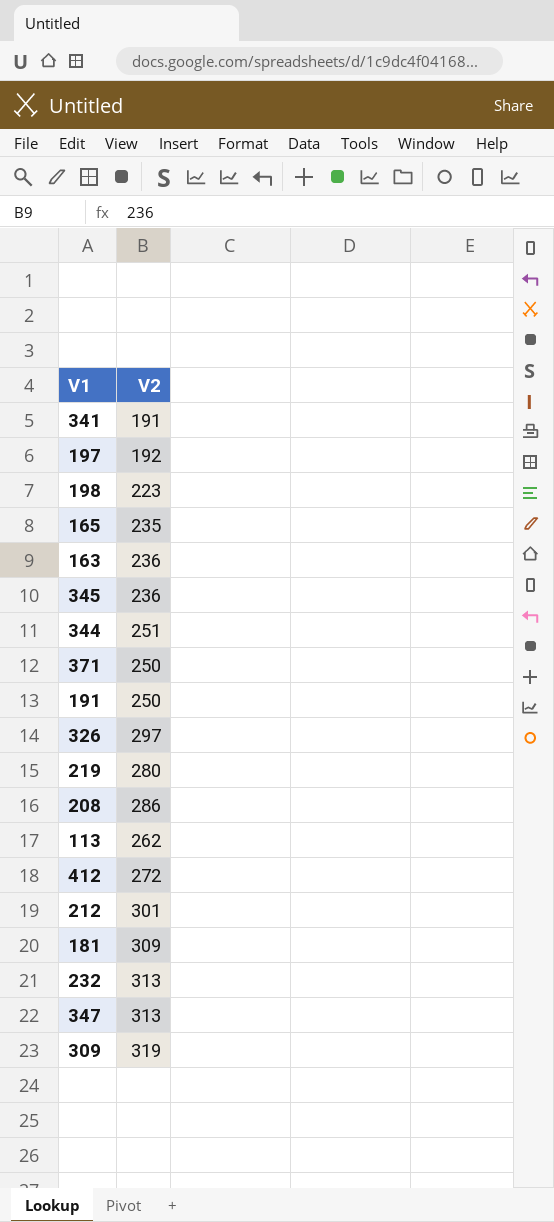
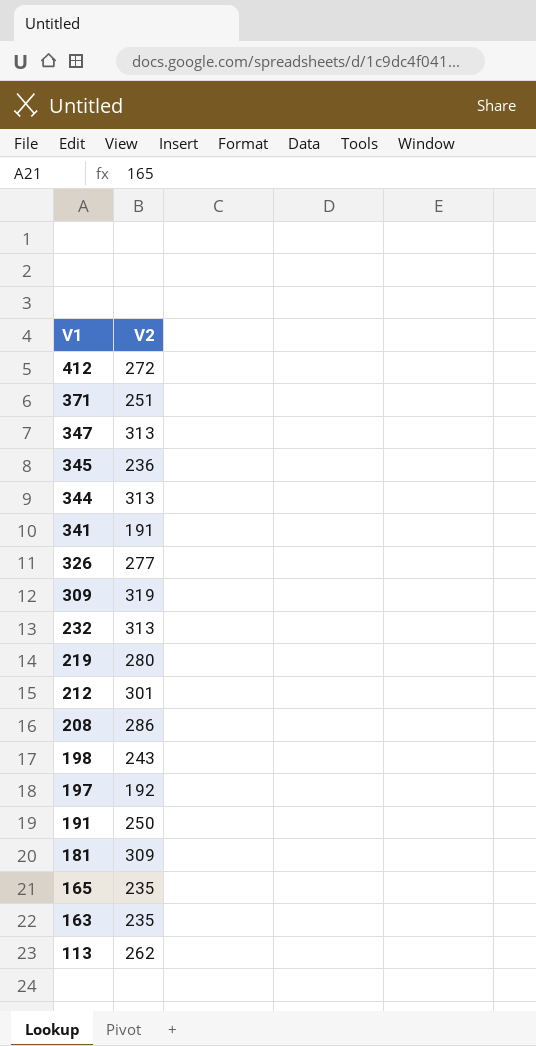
row order: none -> V1 descending
371 | V2: 250 -> 251
344 | V2: 251 -> 313
326 | V2: 297 -> 277
198 | V2: 223 -> 243
163 | V2: 236 -> 235

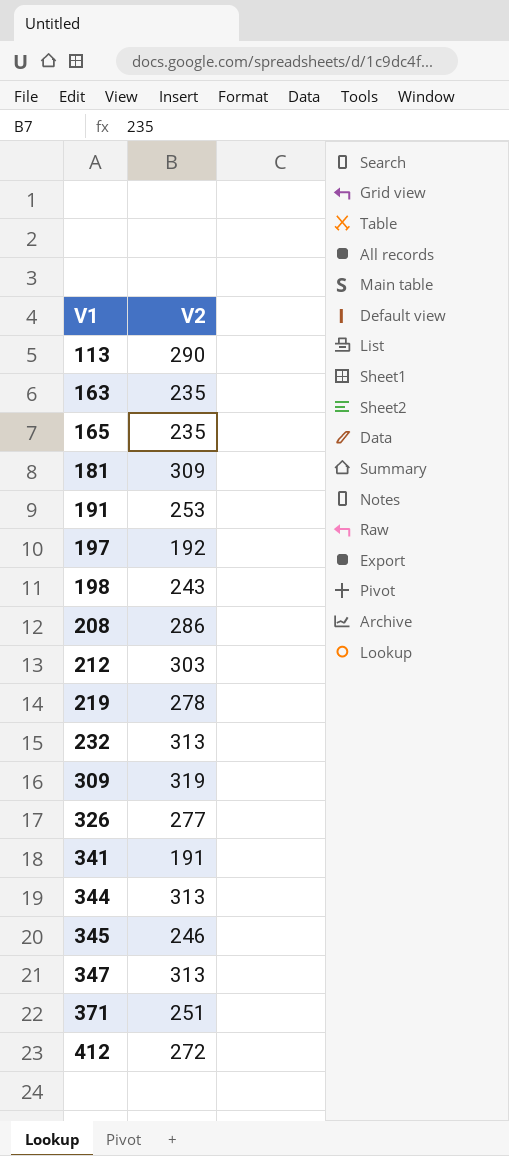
row order: V1 descending -> V1 ascending
113 | V2: 262 -> 290
191 | V2: 250 -> 253
212 | V2: 301 -> 303
219 | V2: 280 -> 278
345 | V2: 236 -> 246

